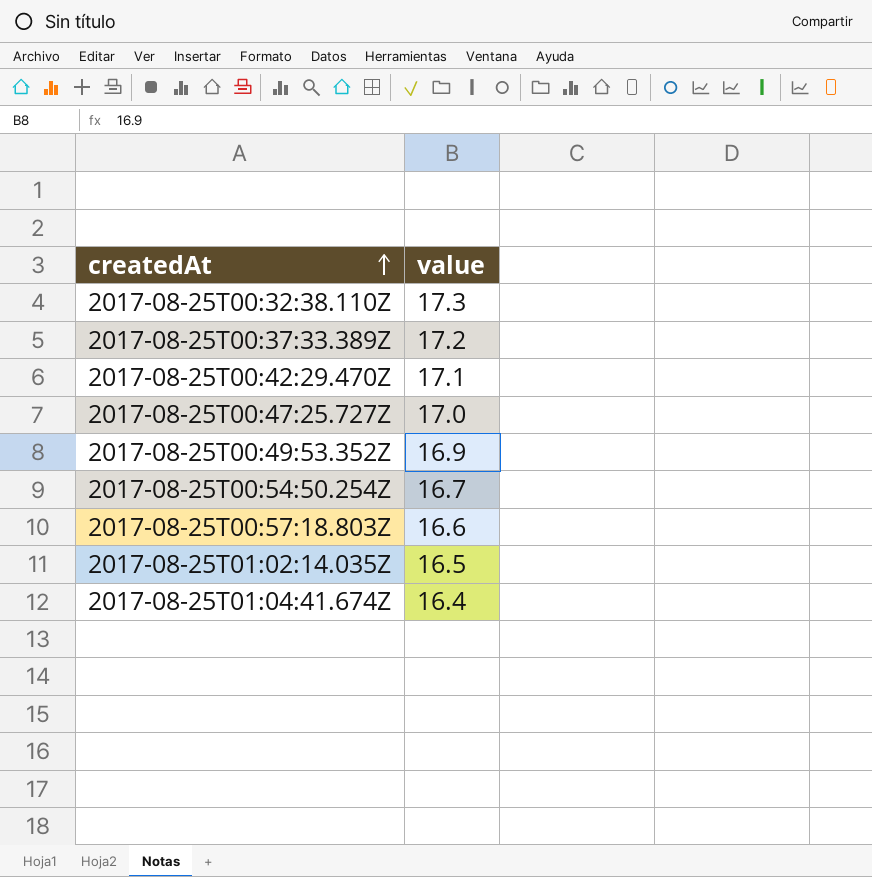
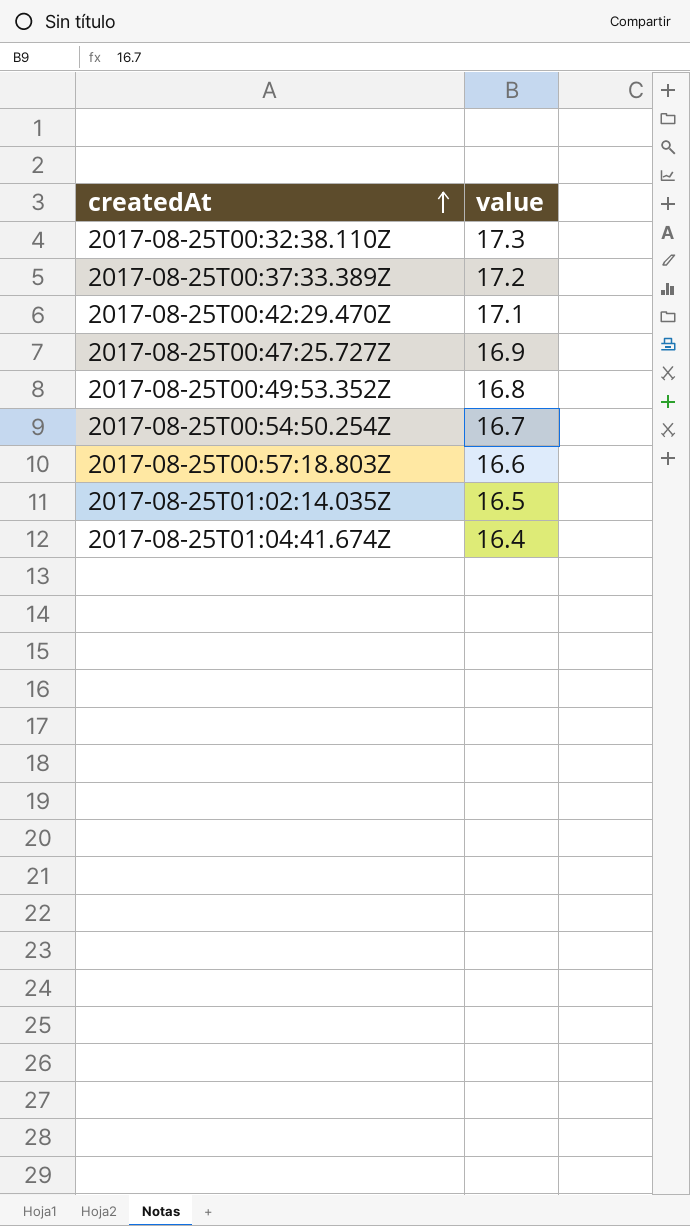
2017-08-25T00:47:25.727Z | value: 17.0 -> 16.9
2017-08-25T00:49:53.352Z | value: 16.9 -> 16.8

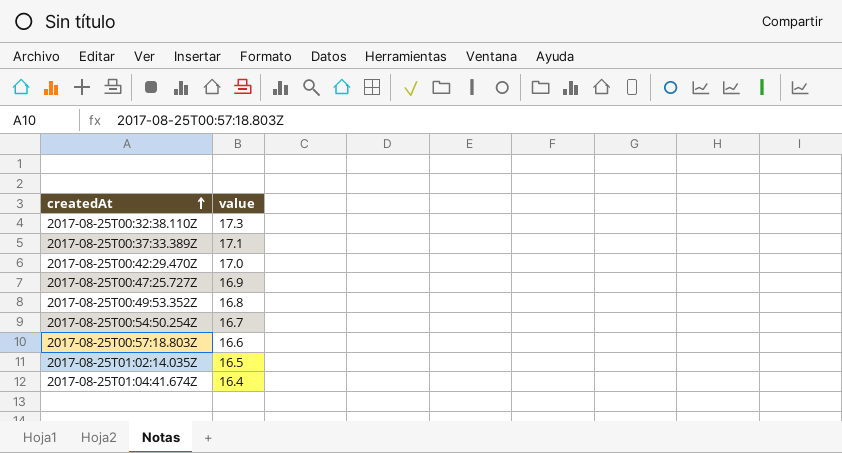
2017-08-25T00:37:33.389Z | value: 17.2 -> 17.1
2017-08-25T00:42:29.470Z | value: 17.1 -> 17.0

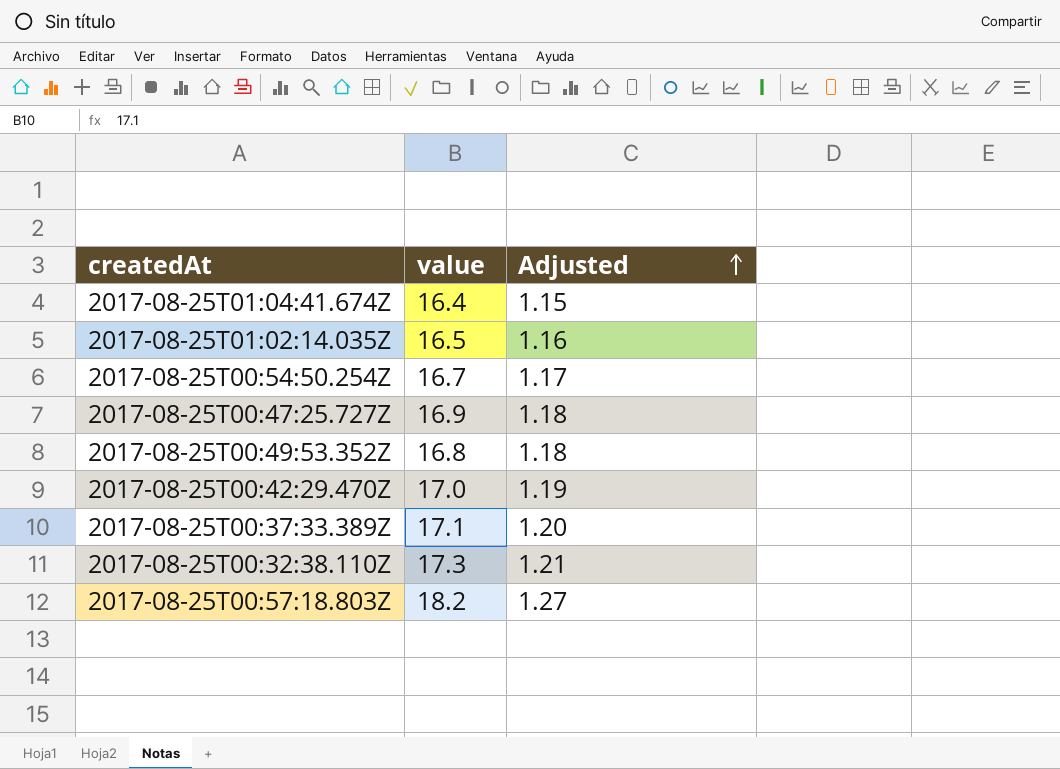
row order: createdAt ascending -> Adjusted ascending
column Adjusted | formula: none -> [value] * 0.07
2017-08-25T00:57:18.803Z | value: 16.6 -> 18.2

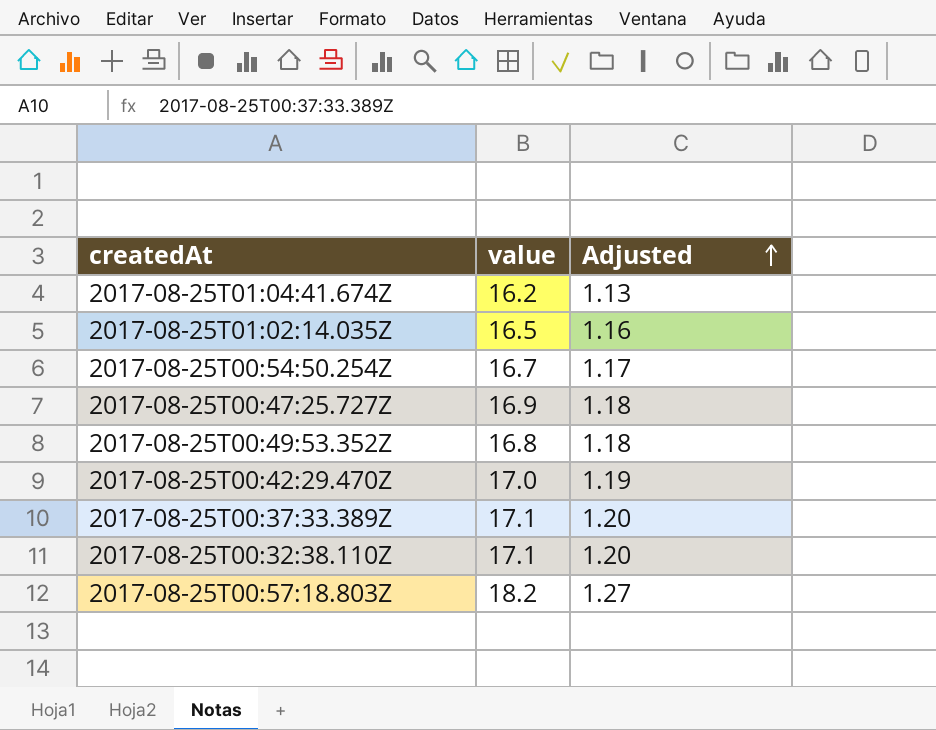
2017-08-25T01:04:41.674Z | value: 16.4 -> 16.2
2017-08-25T01:04:41.674Z | Adjusted: 1.15 -> 1.13
2017-08-25T00:32:38.110Z | value: 17.3 -> 17.1
2017-08-25T00:32:38.110Z | Adjusted: 1.21 -> 1.20

